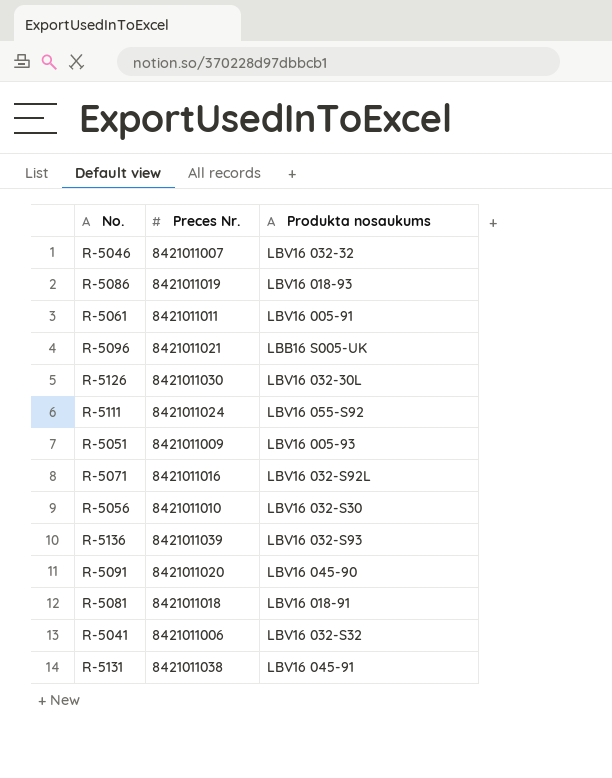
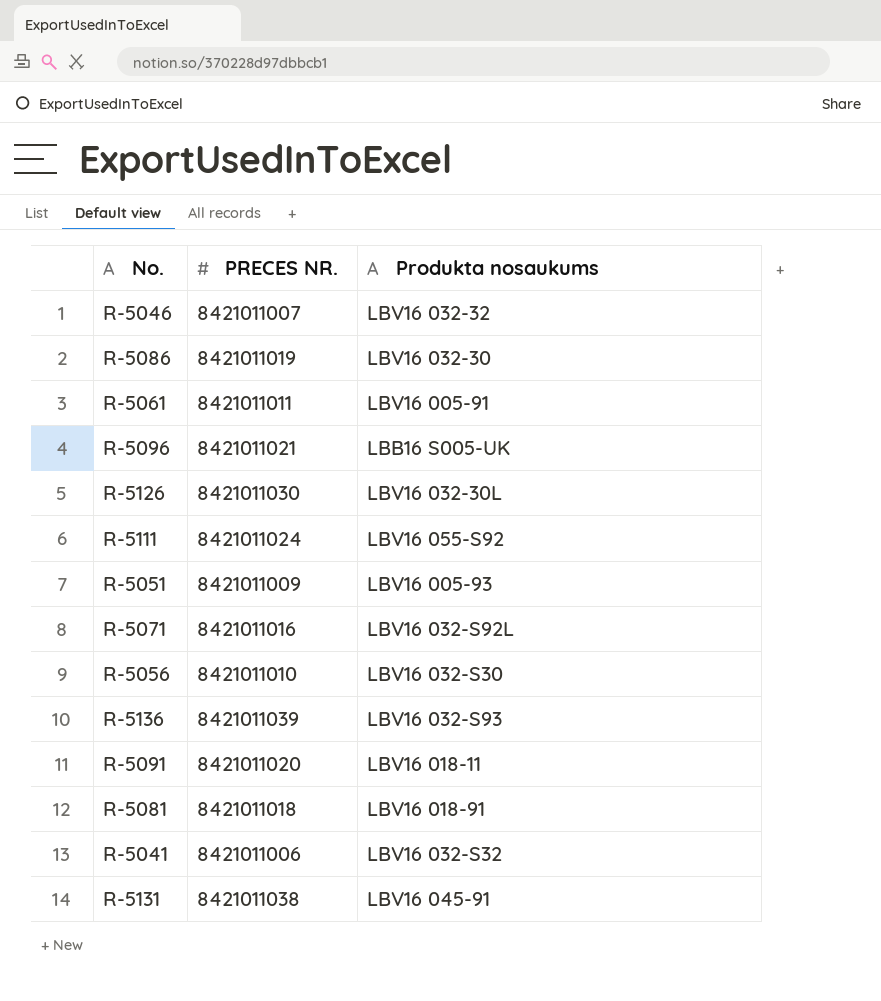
column name: Preces Nr. -> PRECES NR.
R-5086 | Produkta nosaukums: LBV16 018-93 -> LBV16 032-30
R-5091 | Produkta nosaukums: LBV16 045-90 -> LBV16 018-11

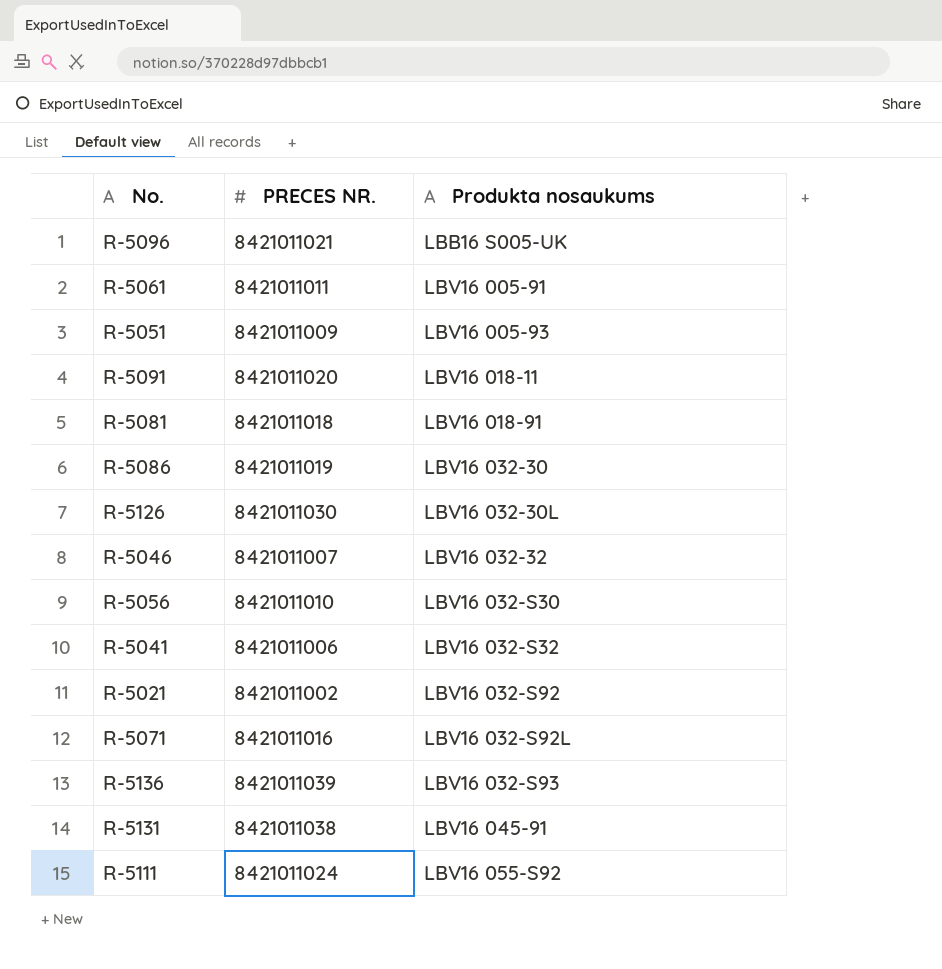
row order: none -> Produkta nosaukums ascending
row R-5021: none -> 8421011002 | LBV16 032-S92

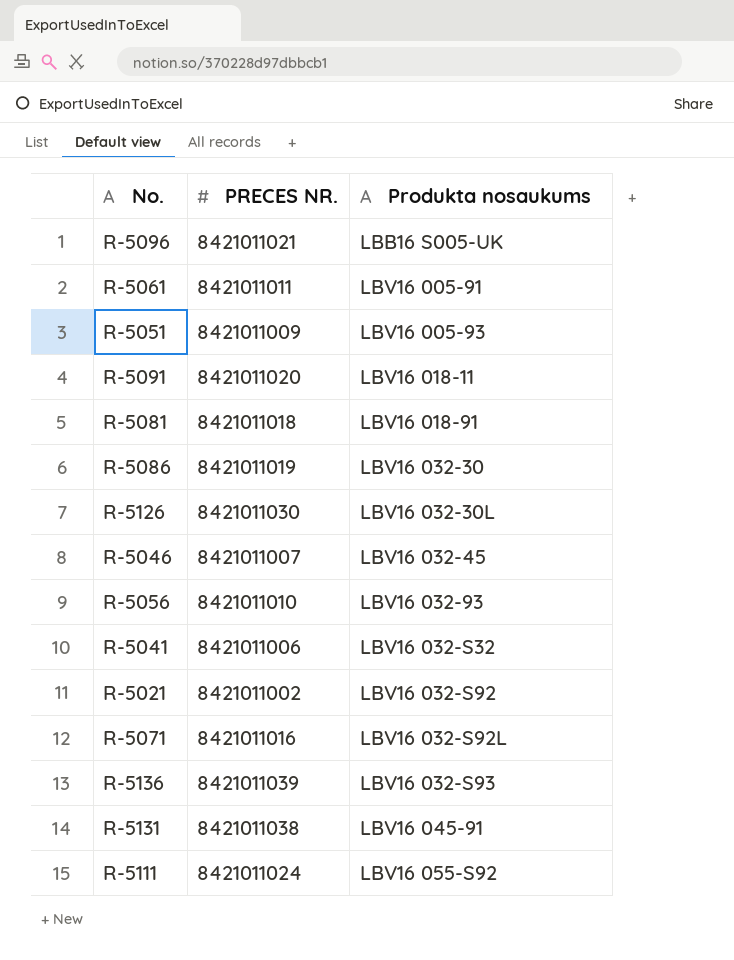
R-5046 | Produkta nosaukums: LBV16 032-32 -> LBV16 032-45
R-5056 | Produkta nosaukums: LBV16 032-S30 -> LBV16 032-93

